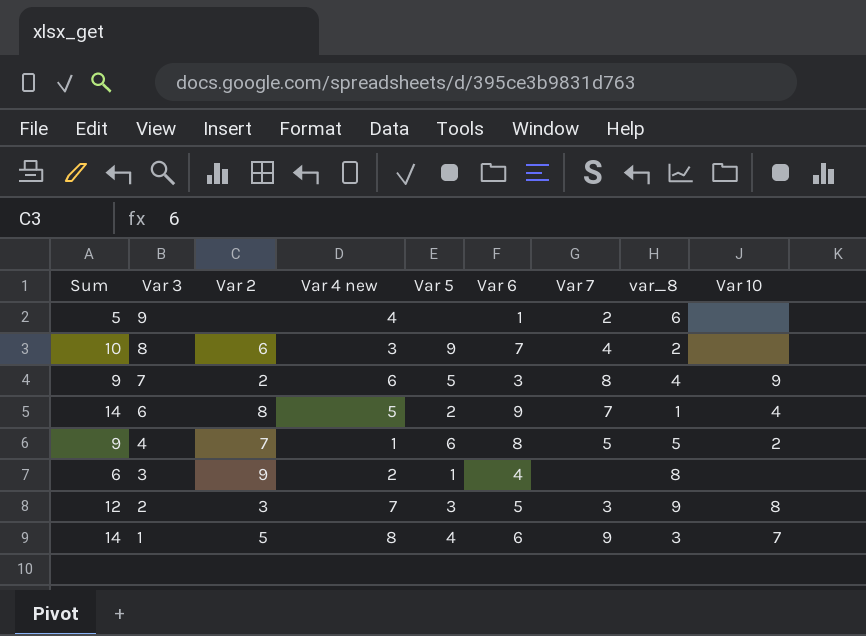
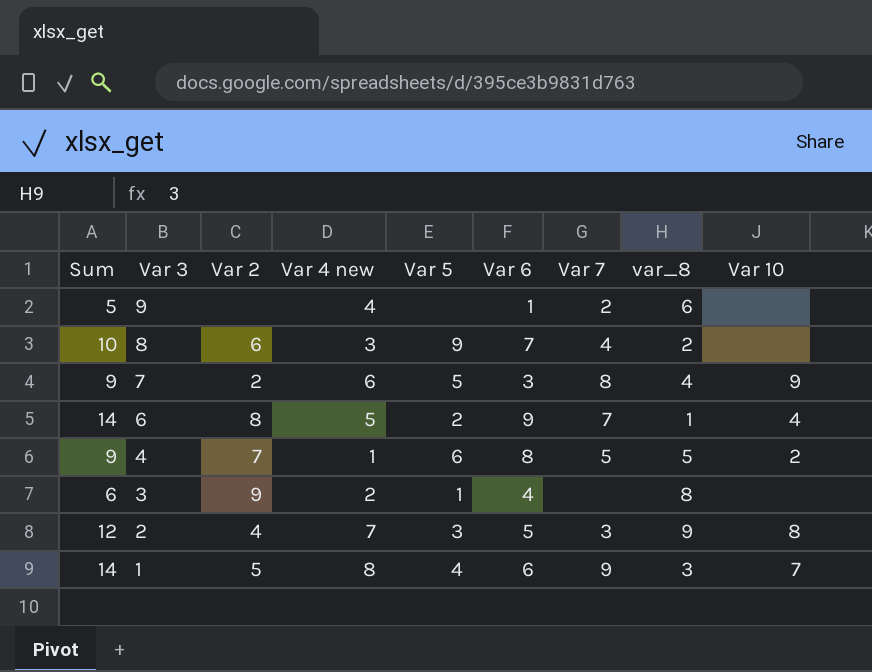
2 | Var 2: 3 -> 4

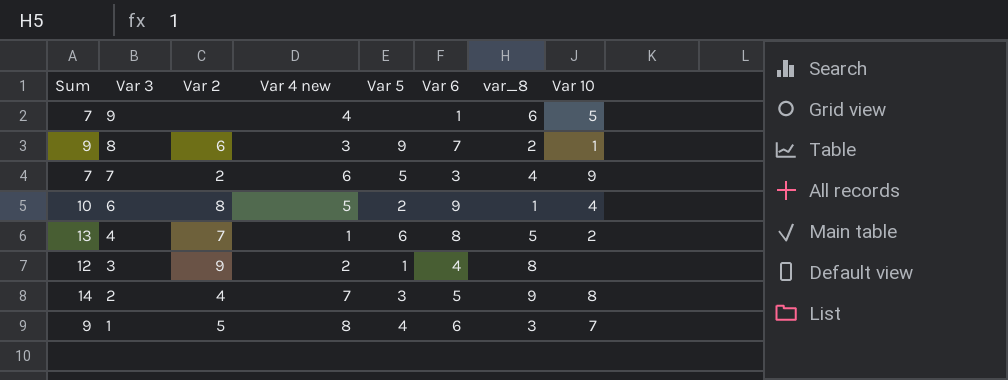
column Var 7 | position: 7 -> none
column Sum | formula: [Var 4 new] + [Var 6] -> [Var 6] + [var_8]
9 | Var 10: none -> 5
8 | Var 10: none -> 1

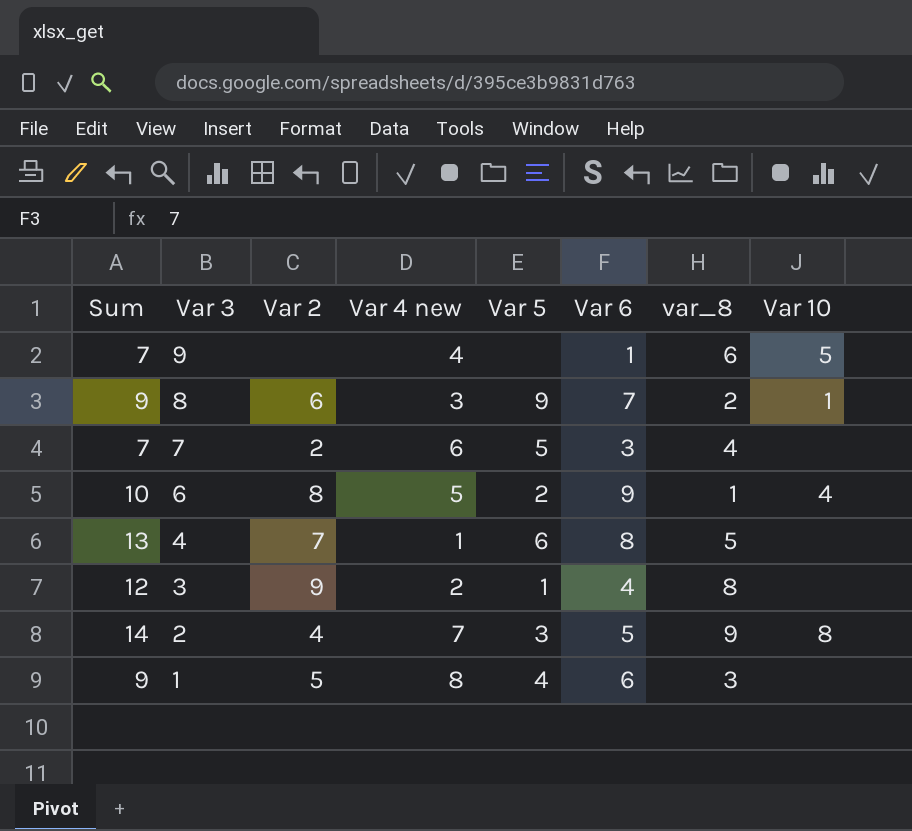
7 | Var 10: 9 -> none
4 | Var 10: 2 -> none
1 | Var 10: 7 -> none

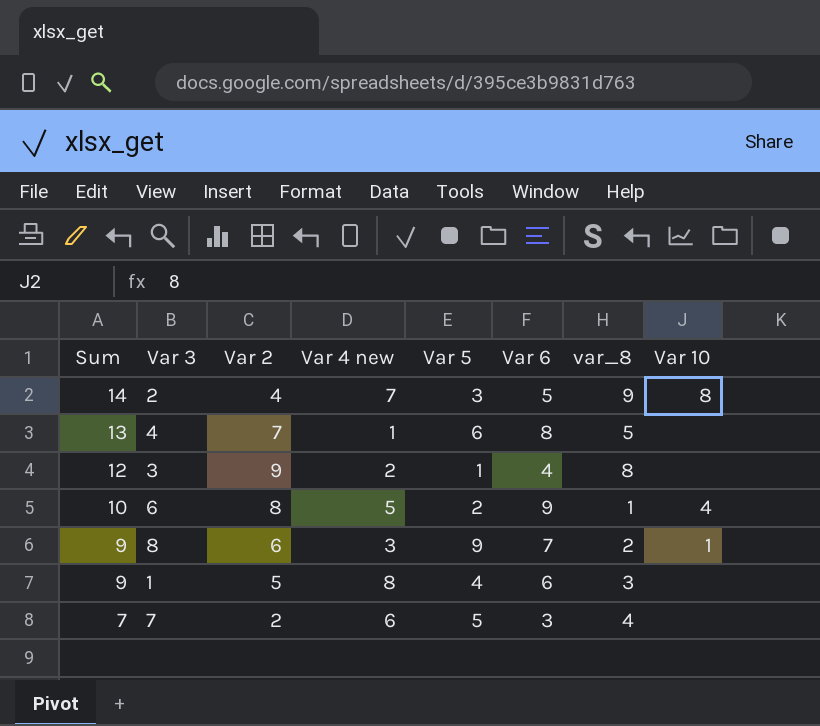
row order: Var 3 descending -> Sum descending
row 9: 7 | none | 4 | none | 1 | 6 | 5 -> none

